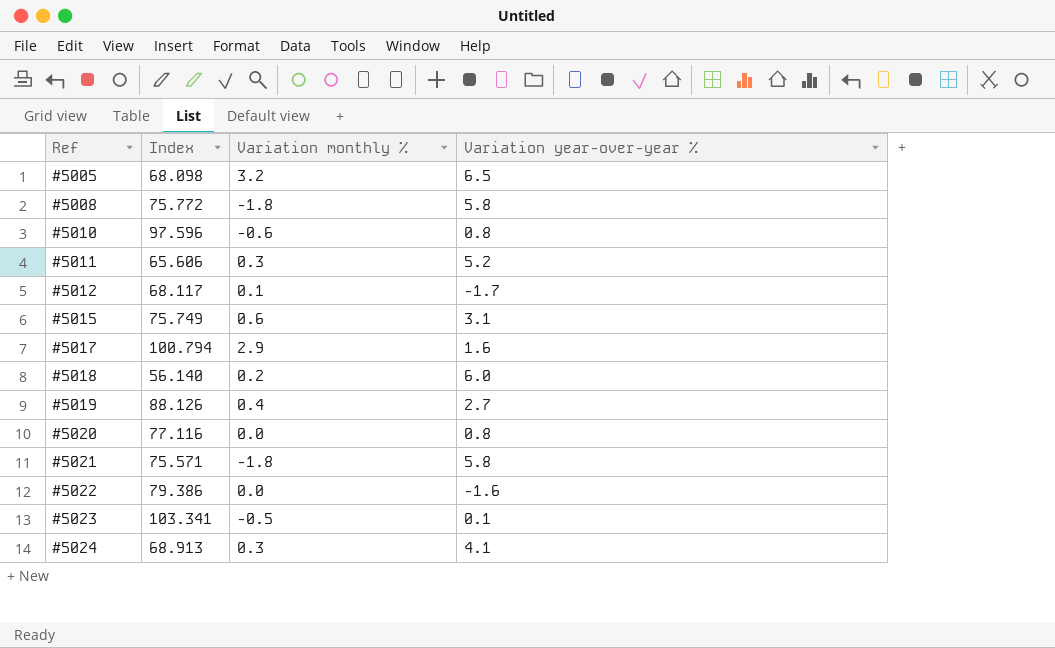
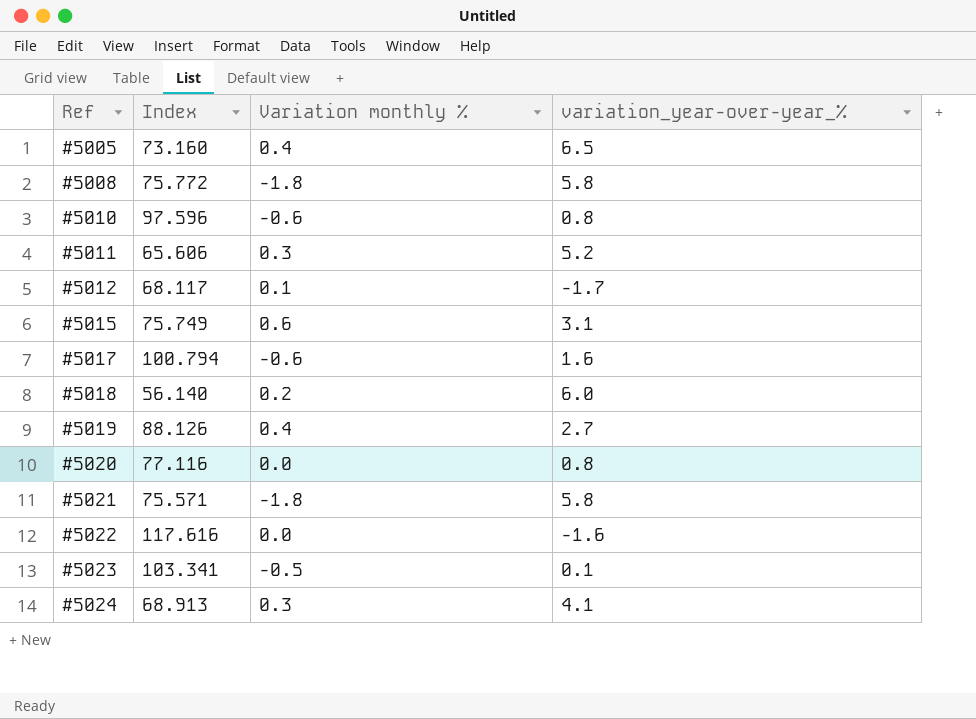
column name: Variation year-over-year % -> variation_year-over-year_%
#5005 | Index: 68.098 -> 73.160
#5005 | Variation monthly %: 3.2 -> 0.4
#5017 | Variation monthly %: 2.9 -> -0.6
#5022 | Index: 79.386 -> 117.616

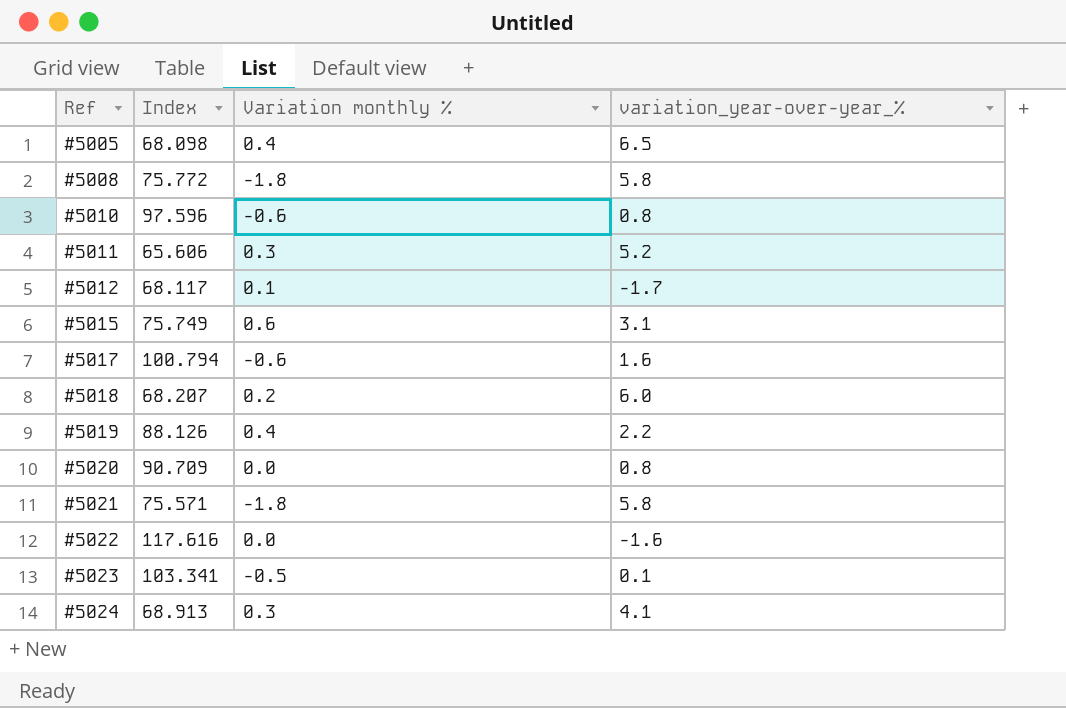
#5005 | Index: 73.160 -> 68.098
#5018 | Index: 56.140 -> 68.207
#5019 | variation_year-over-year_%: 2.7 -> 2.2
#5020 | Index: 77.116 -> 90.709

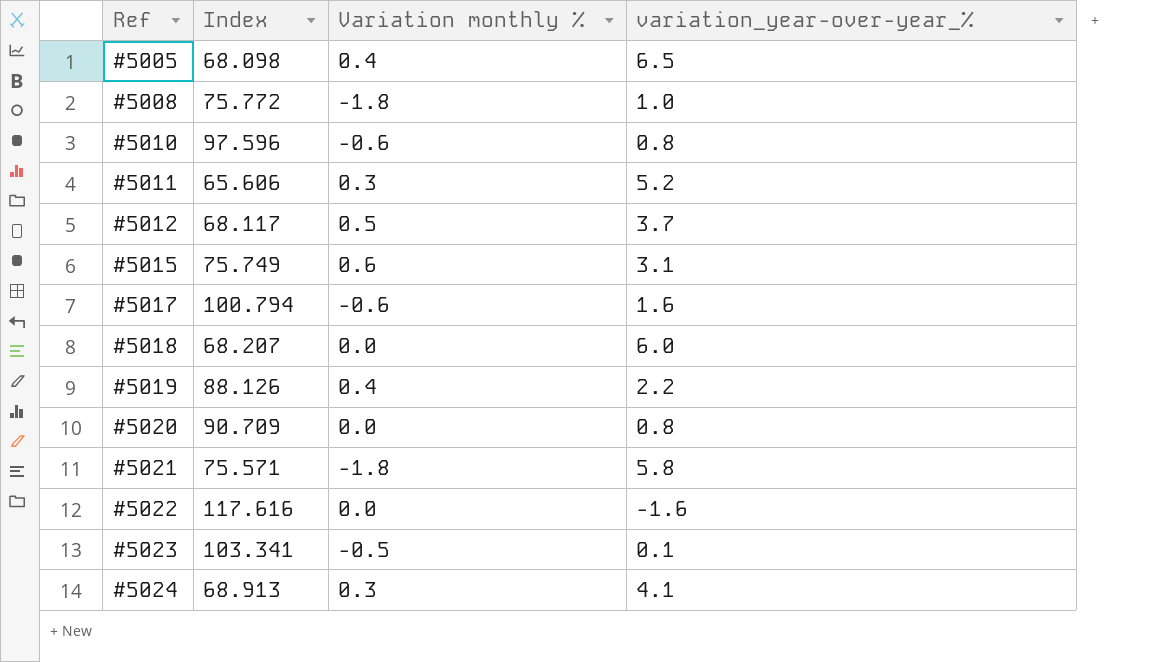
#5008 | variation_year-over-year_%: 5.8 -> 1.0
#5012 | Variation monthly %: 0.1 -> 0.5
#5012 | variation_year-over-year_%: -1.7 -> 3.7
#5018 | Variation monthly %: 0.2 -> 0.0

